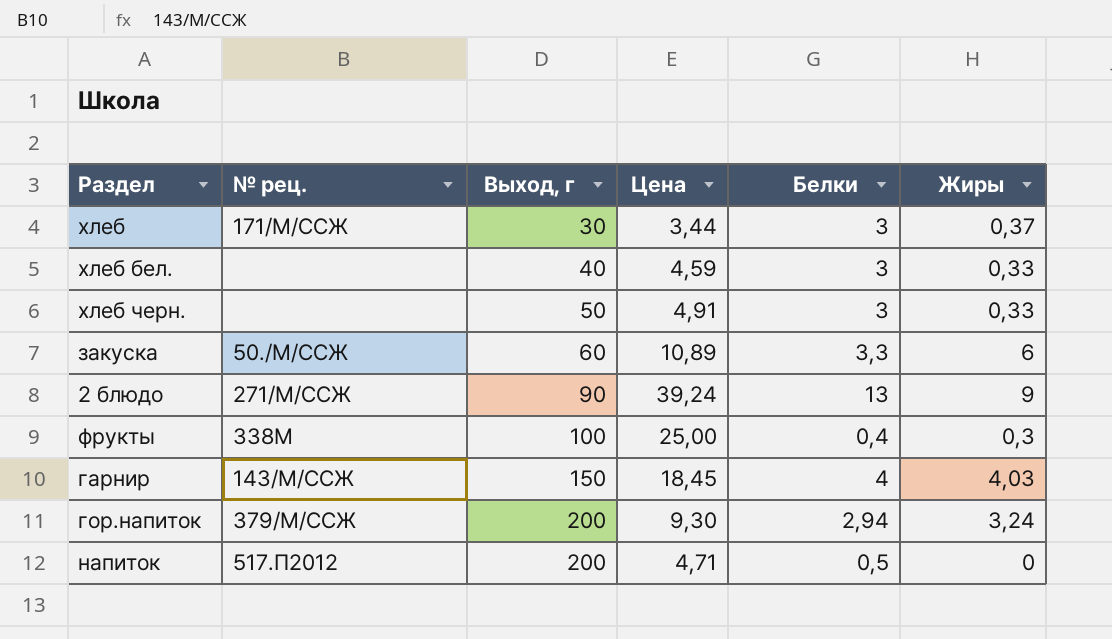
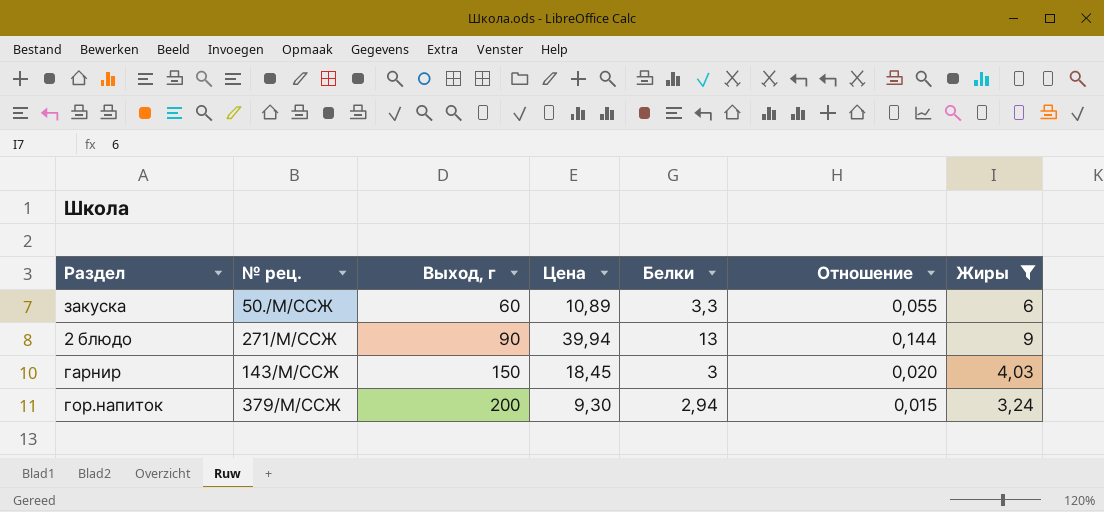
filter: none -> Жиры >= 3,24
column Отношение | formula: none -> [Белки] / [Выход, г]
2 блюдо | Цена: 39,24 -> 39,94
гарнир | Белки: 4 -> 3

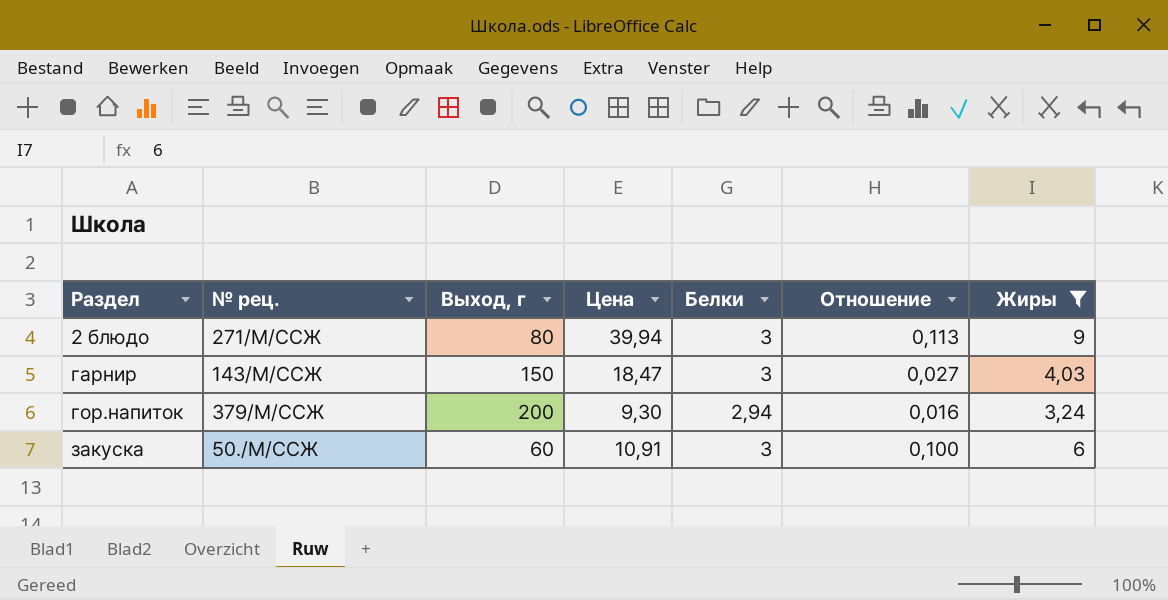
row order: Выход, г ascending -> Раздел ascending
column Отношение | formula: [Белки] / [Выход, г] -> [Жиры] / [Выход, г]
2 блюдо | Выход, г: 90 -> 80
2 блюдо | Белки: 13 -> 3
гарнир | Цена: 18,45 -> 18,47
закуска | Цена: 10,89 -> 10,91
закуска | Белки: 3,3 -> 3

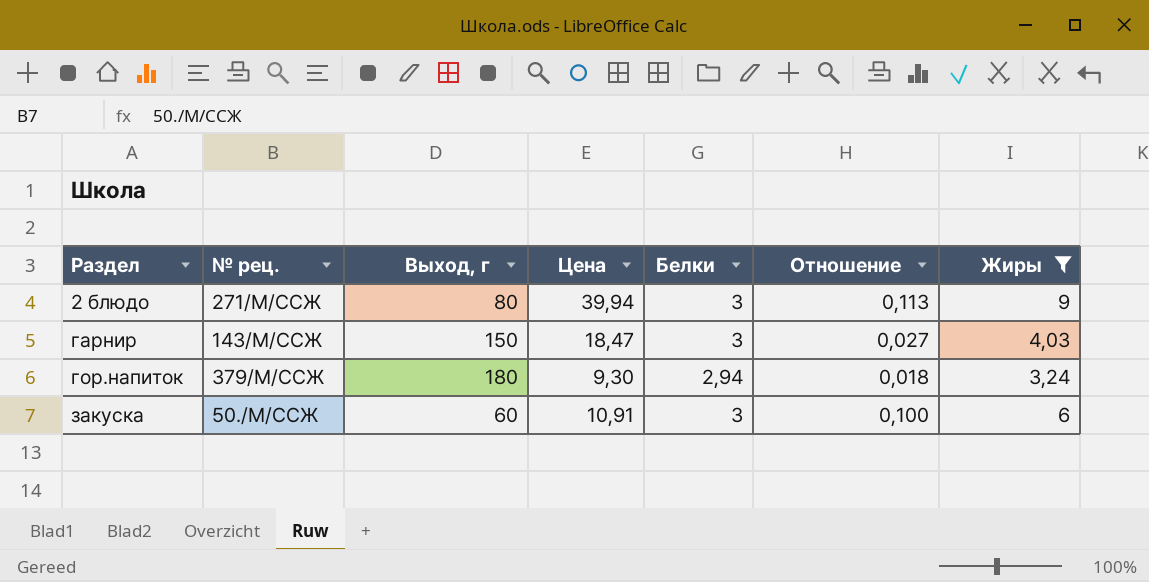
гор.напиток | Выход, г: 200 -> 180
гор.напиток | Отношение: 0,016 -> 0,018

